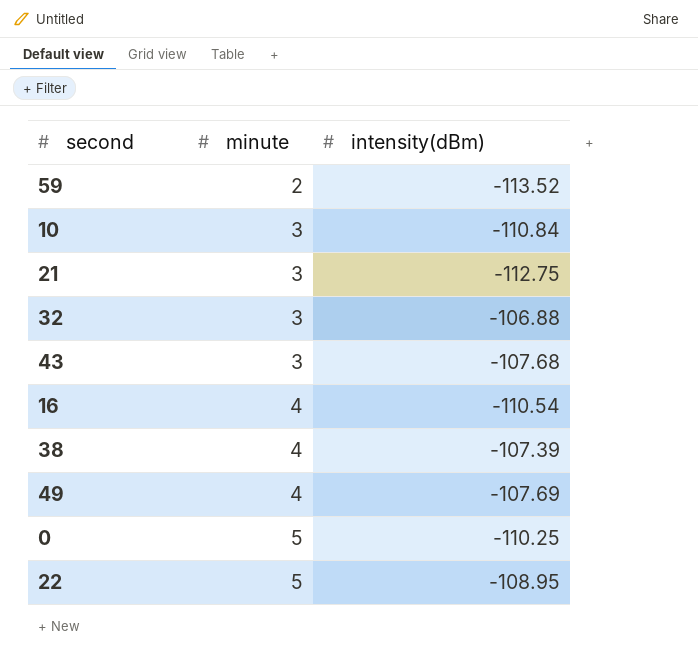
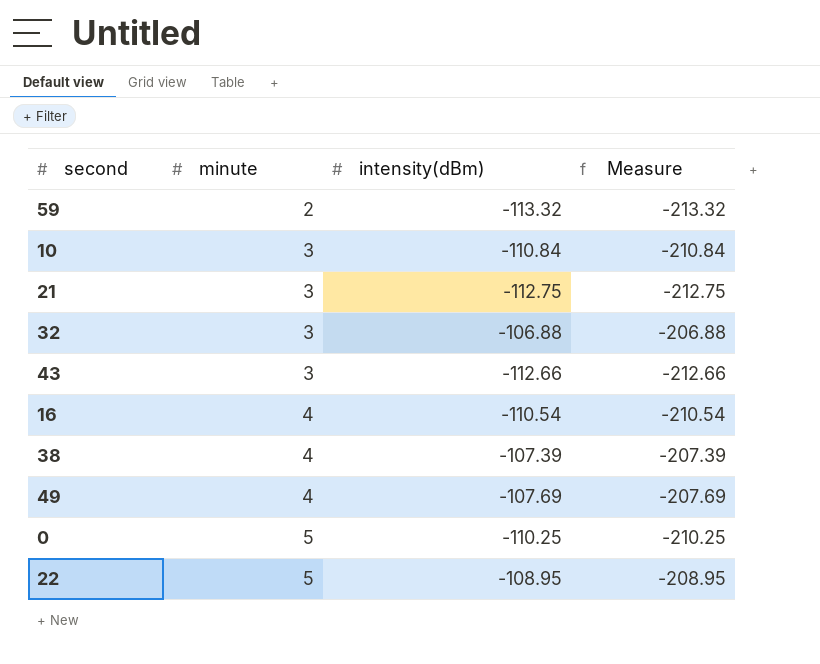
column Measure | formula: none -> [intensity(dBm)] - 100
59 | intensity(dBm): -113.52 -> -113.32
43 | intensity(dBm): -107.68 -> -112.66

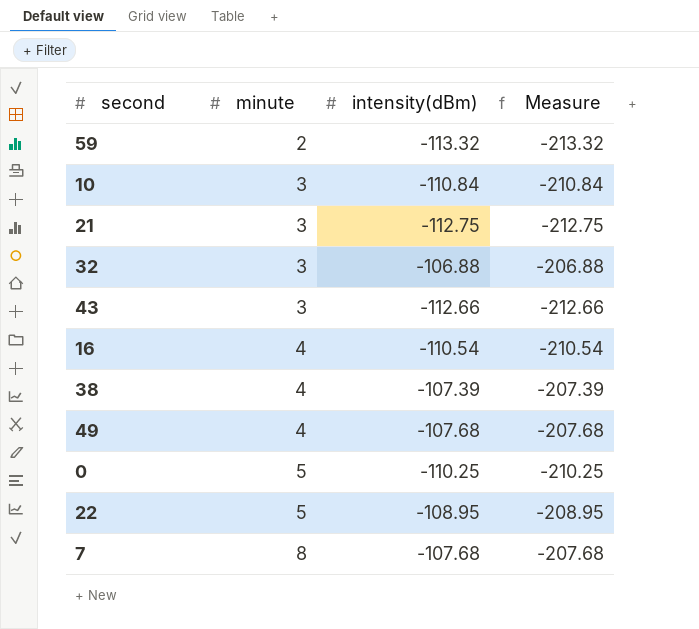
49 | intensity(dBm): -107.69 -> -107.68
49 | Measure: -207.69 -> -207.68
row 7: none -> 8 | -107.68 | -207.68

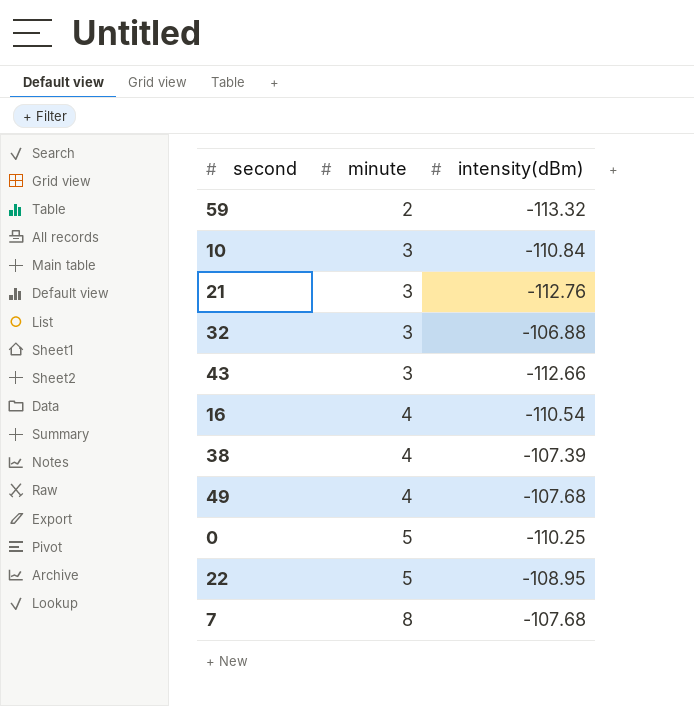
column Measure | formula: [intensity(dBm)] - 100 -> none
21 | intensity(dBm): -112.75 -> -112.76

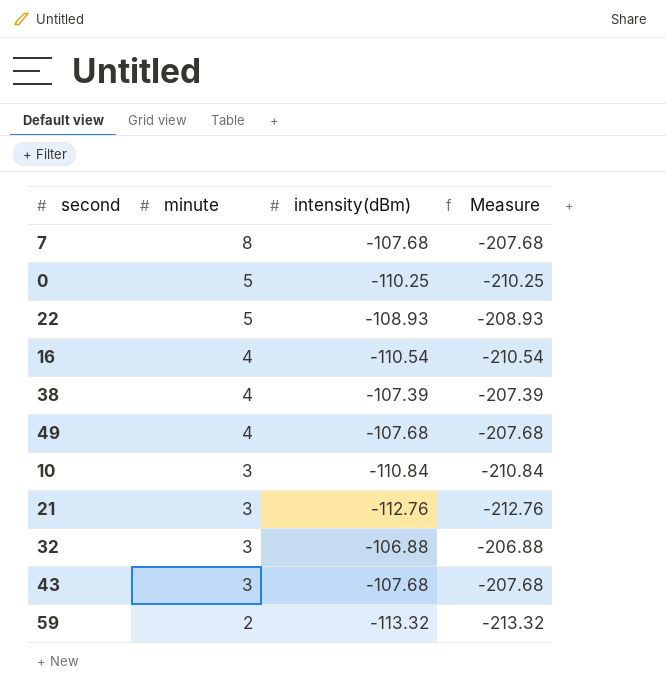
row order: minute ascending -> minute descending
column Measure | formula: none -> [intensity(dBm)] - 100
22 | intensity(dBm): -108.95 -> -108.93
43 | intensity(dBm): -112.66 -> -107.68

